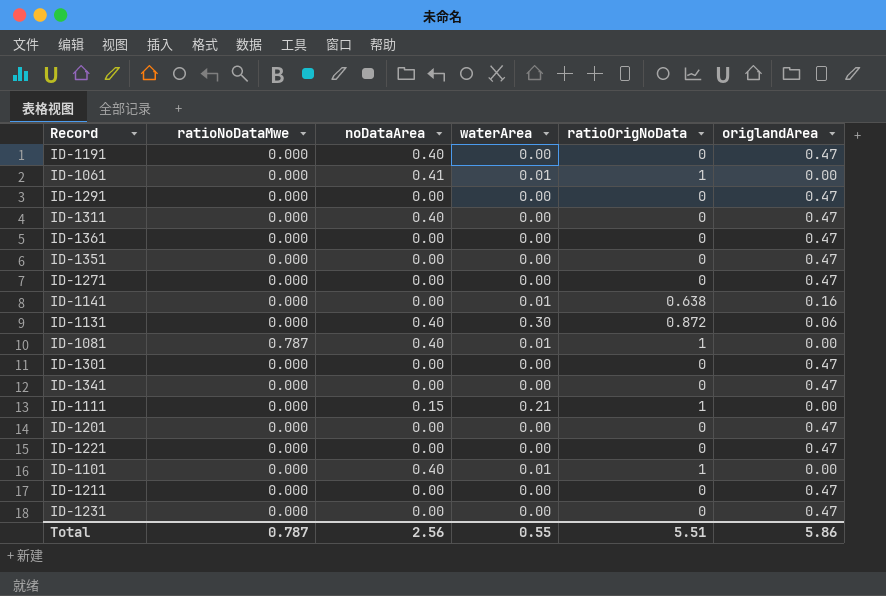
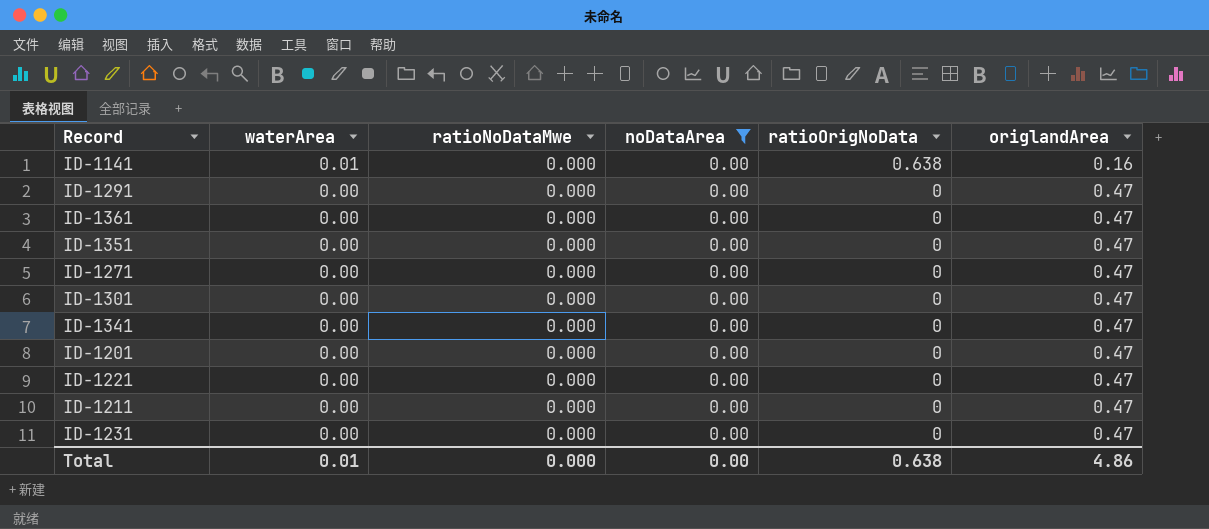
filter: none -> noDataArea = 0.00
row order: none -> waterArea descending
column waterArea | position: 4 -> 2
Total | waterArea: 0.55 -> 0.01
Total | ratioNoDataMwe: 0.787 -> 0.000
Total | noDataArea: 2.56 -> 0.00
Total | ratioOrigNoData: 5.51 -> 0.638
Total | origlandArea: 5.86 -> 4.86

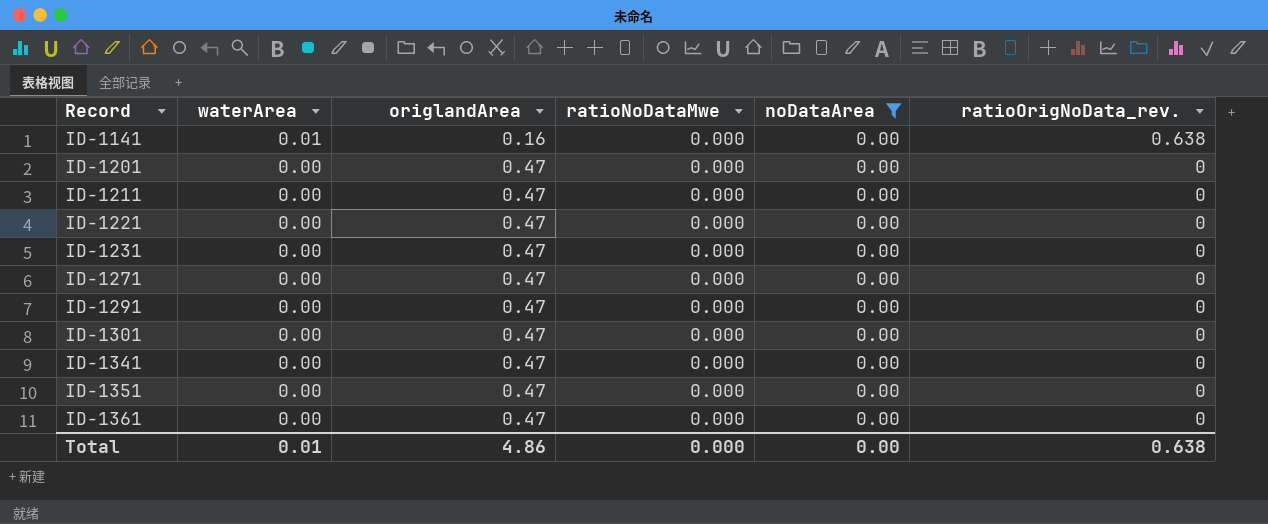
row order: waterArea descending -> Record ascending
column origlandArea | position: 6 -> 3
column name: ratioOrigNoData -> ratioOrigNoData_rev.

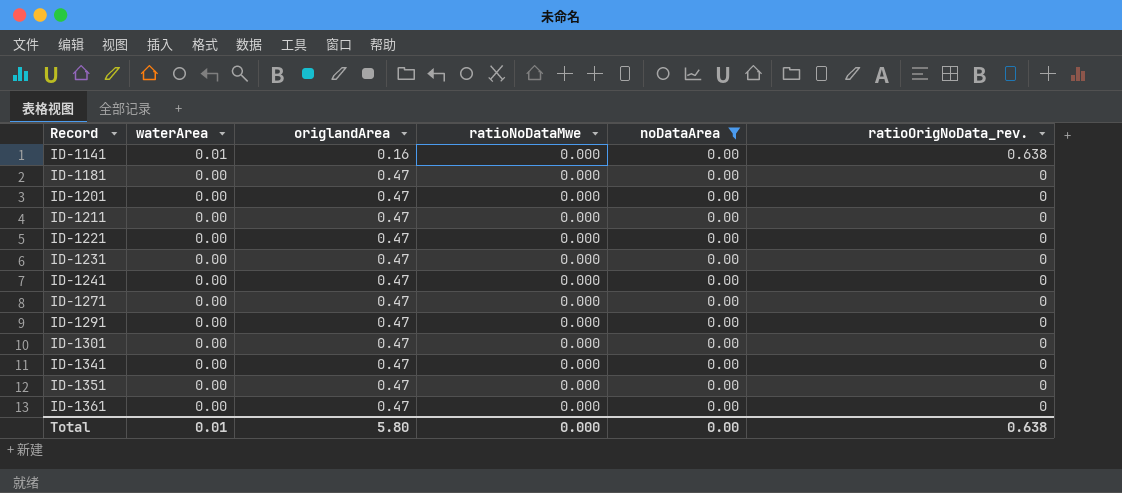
row ID-1181: none -> 0.00 | 0.47 | 0.000 | 0.00 | 0
row ID-1241: none -> 0.00 | 0.47 | 0.000 | 0.00 | 0
Total | origlandArea: 4.86 -> 5.80

